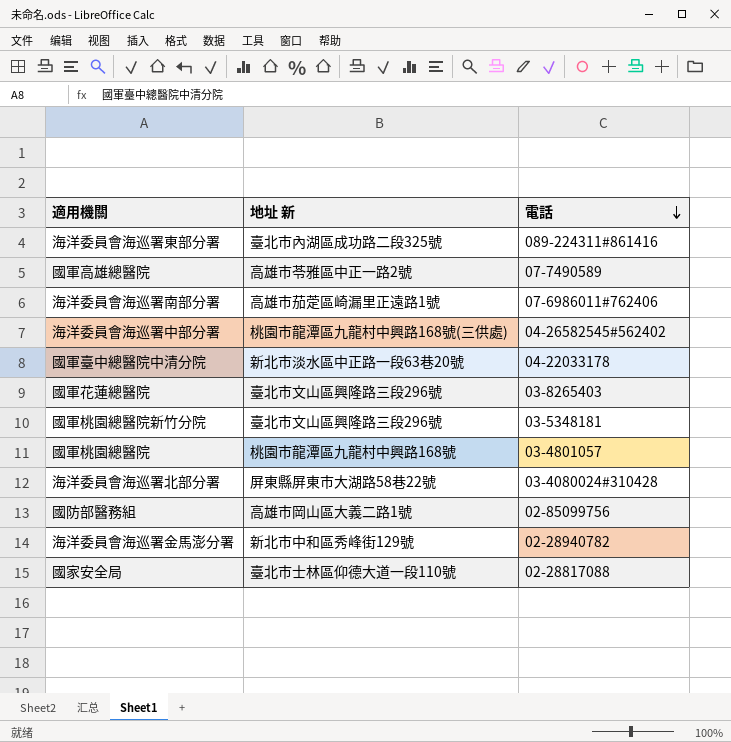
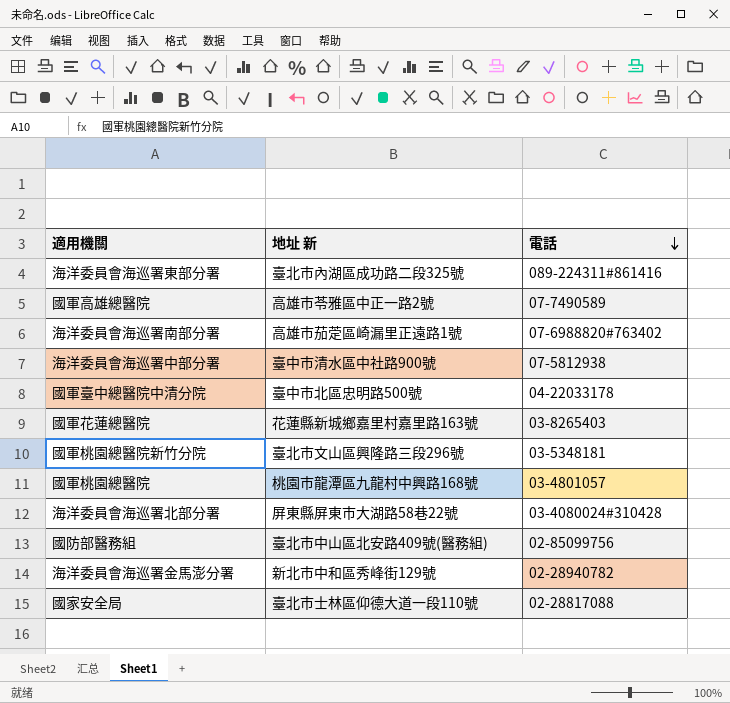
海洋委員會海巡署南部分署 | 電話: 07-6986011#762406 -> 07-6988820#763402
海洋委員會海巡署中部分署 | 地址 新: 桃園市龍潭區九龍村中興路168號(三供處) -> 臺中市清水區中社路900號
海洋委員會海巡署中部分署 | 電話: 04-26582545#562402 -> 07-5812938
國軍臺中總醫院中清分院 | 地址 新: 新北市淡水區中正路一段63巷20號 -> 臺中市北區忠明路500號
國軍花蓮總醫院 | 地址 新: 臺北市文山區興隆路三段296號 -> 花蓮縣新城鄉嘉里村嘉里路163號
國防部醫務組 | 地址 新: 高雄市岡山區大義二路1號 -> 臺北市中山區北安路409號(醫務組)

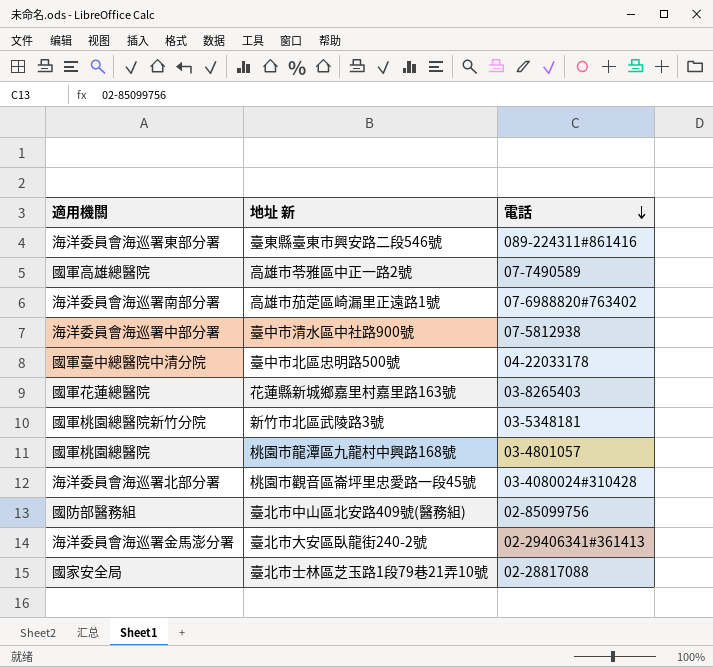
海洋委員會海巡署東部分署 | 地址 新: 臺北市內湖區成功路二段325號 -> 臺東縣臺東市興安路二段546號
國軍桃園總醫院新竹分院 | 地址 新: 臺北市文山區興隆路三段296號 -> 新竹市北區武陵路3號
海洋委員會海巡署北部分署 | 地址 新: 屏東縣屏東市大湖路58巷22號 -> 桃園市觀音區崙坪里忠愛路一段45號
海洋委員會海巡署金馬澎分署 | 地址 新: 新北市中和區秀峰街129號 -> 臺北市大安區臥龍街240-2號
海洋委員會海巡署金馬澎分署 | 電話: 02-28940782 -> 02-29406341#361413
國家安全局 | 地址 新: 臺北市士林區仰德大道一段110號 -> 臺北市士林區芝玉路1段79巷21弄10號

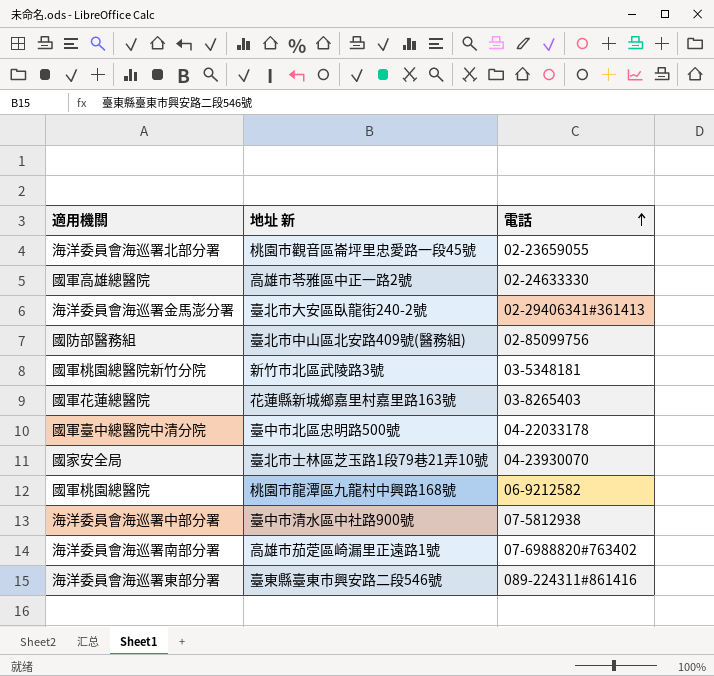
row order: 電話 descending -> 電話 ascending
海洋委員會海巡署北部分署 | 電話: 03-4080024#310428 -> 02-23659055
國軍高雄總醫院 | 電話: 07-7490589 -> 02-24633330
國家安全局 | 電話: 02-28817088 -> 04-23930070
國軍桃園總醫院 | 電話: 03-4801057 -> 06-9212582

